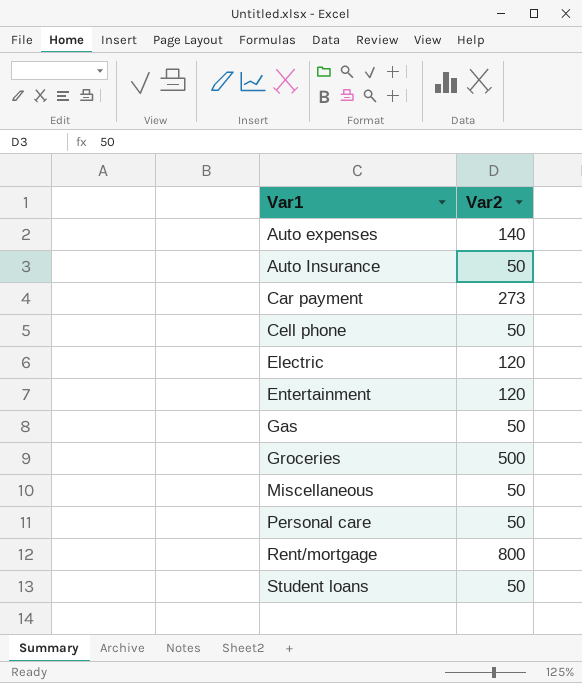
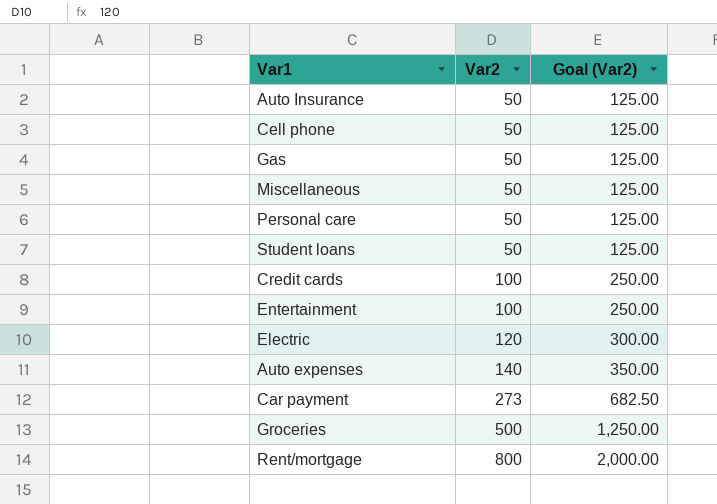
row order: Var1 ascending -> Var2 ascending
column Goal (Var2) | formula: none -> [Var2] * 2.5
row Credit cards: none -> 100 | 250.00
Entertainment | Var2: 120 -> 100

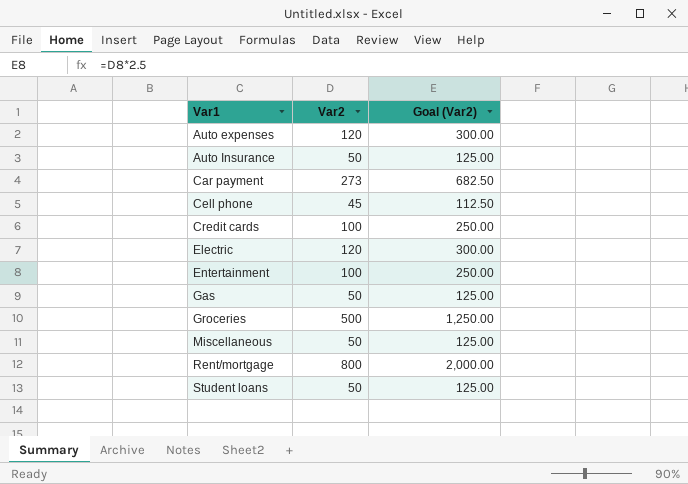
row order: Var2 ascending -> Var1 ascending
row Personal care: 50 | 125.00 -> none
Auto expenses | Var2: 140 -> 120
Auto expenses | Goal (Var2): 350.00 -> 300.00
Cell phone | Var2: 50 -> 45
Cell phone | Goal (Var2): 125.00 -> 112.50

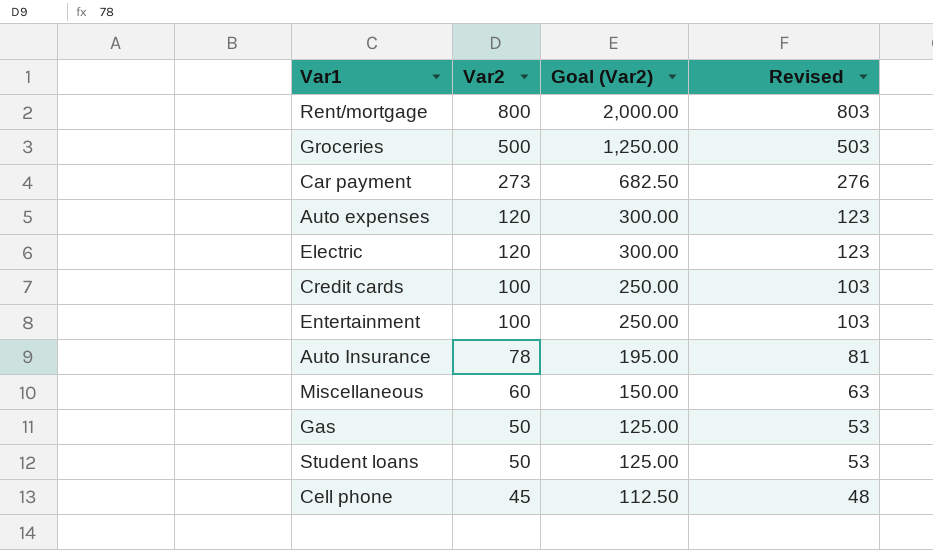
row order: Var1 ascending -> Var2 descending
column Revised | formula: none -> [Var2] + 3
Auto Insurance | Var2: 50 -> 78
Auto Insurance | Goal (Var2): 125.00 -> 195.00
Miscellaneous | Var2: 50 -> 60
Miscellaneous | Goal (Var2): 125.00 -> 150.00

